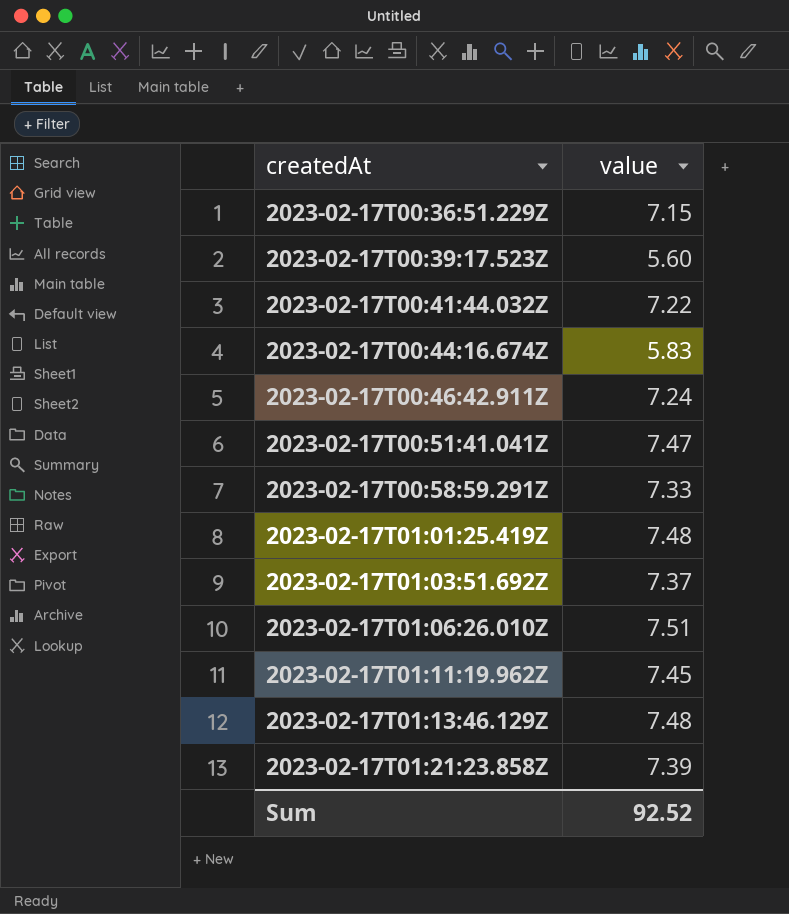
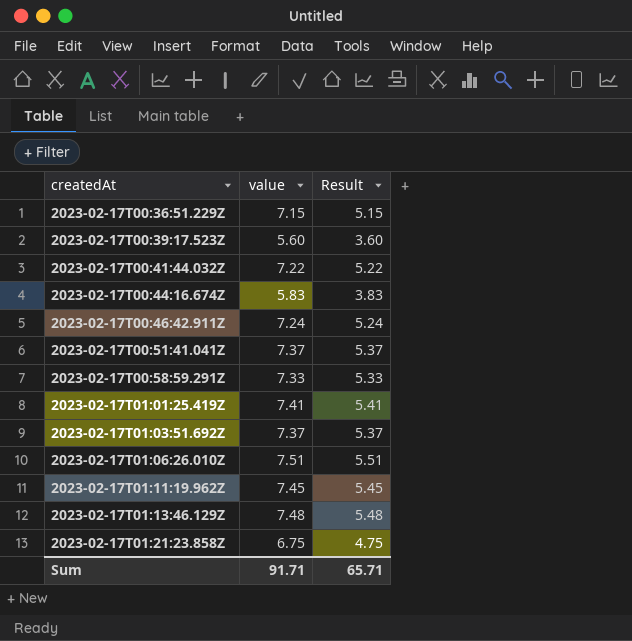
column Result | formula: none -> [value] - 2
2023-02-17T00:51:41.041Z | value: 7.47 -> 7.37
2023-02-17T01:01:25.419Z | value: 7.48 -> 7.41
2023-02-17T01:21:23.858Z | value: 7.39 -> 6.75
Sum | value: 92.52 -> 91.71

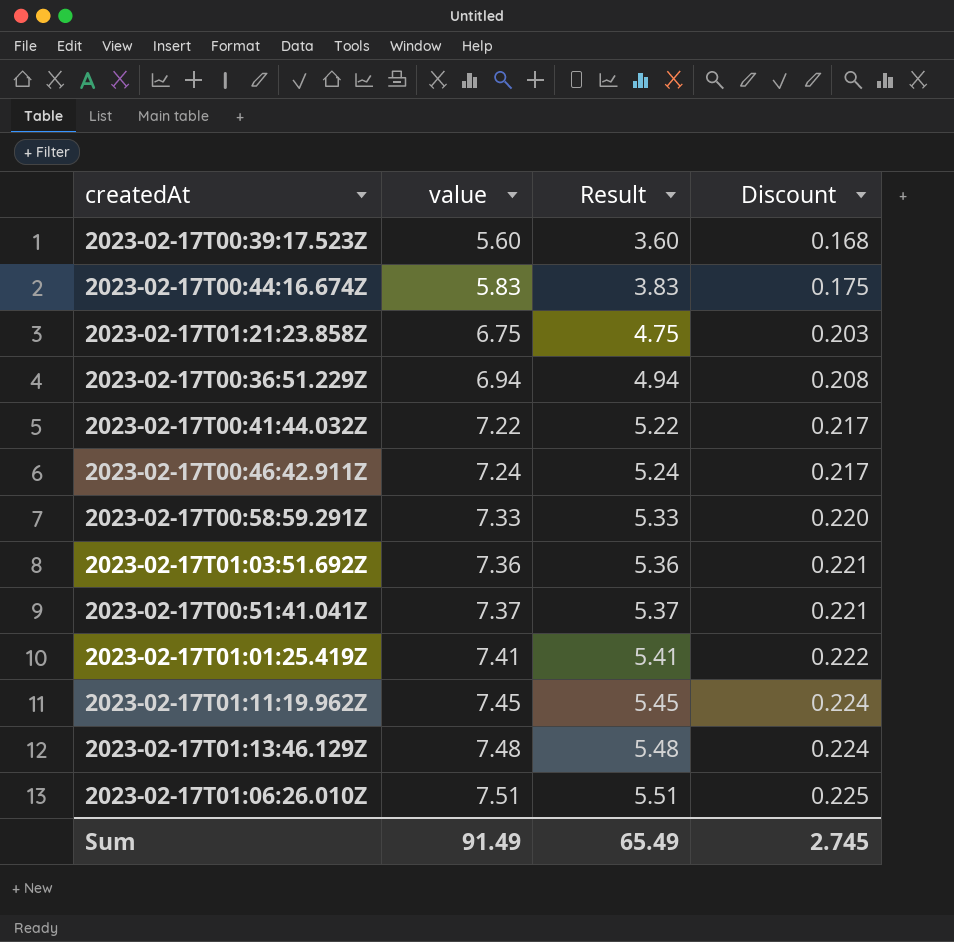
row order: createdAt ascending -> value ascending
column Discount | formula: none -> [value] * 0.03
2023-02-17T00:36:51.229Z | value: 7.15 -> 6.94
2023-02-17T00:36:51.229Z | Result: 5.15 -> 4.94
2023-02-17T01:03:51.692Z | value: 7.37 -> 7.36
2023-02-17T01:03:51.692Z | Result: 5.37 -> 5.36
Sum | value: 91.71 -> 91.49
Sum | Result: 65.71 -> 65.49

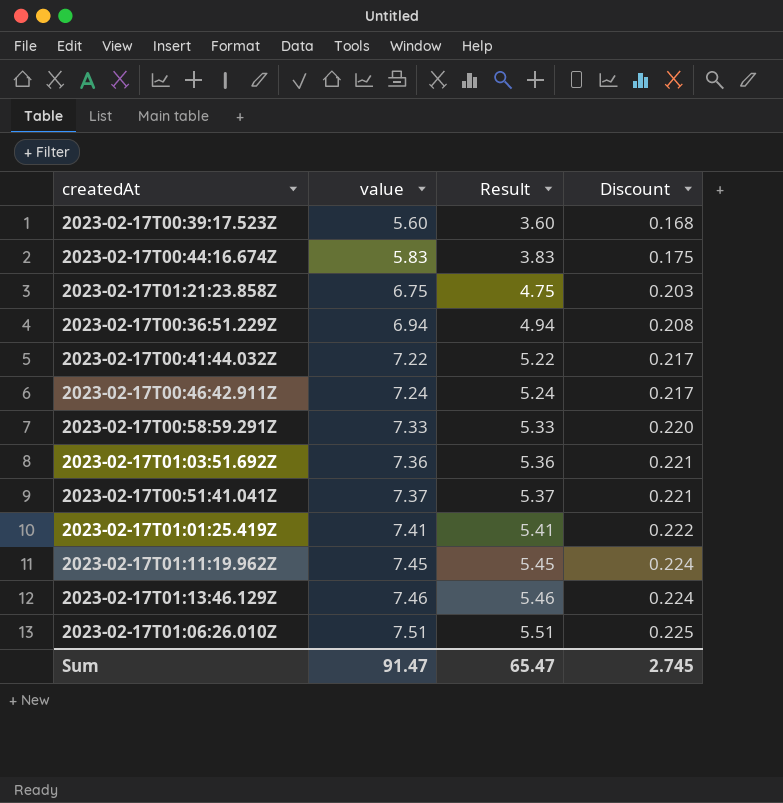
2023-02-17T01:13:46.129Z | value: 7.48 -> 7.46
2023-02-17T01:13:46.129Z | Result: 5.48 -> 5.46
Sum | value: 91.49 -> 91.47
Sum | Result: 65.49 -> 65.47

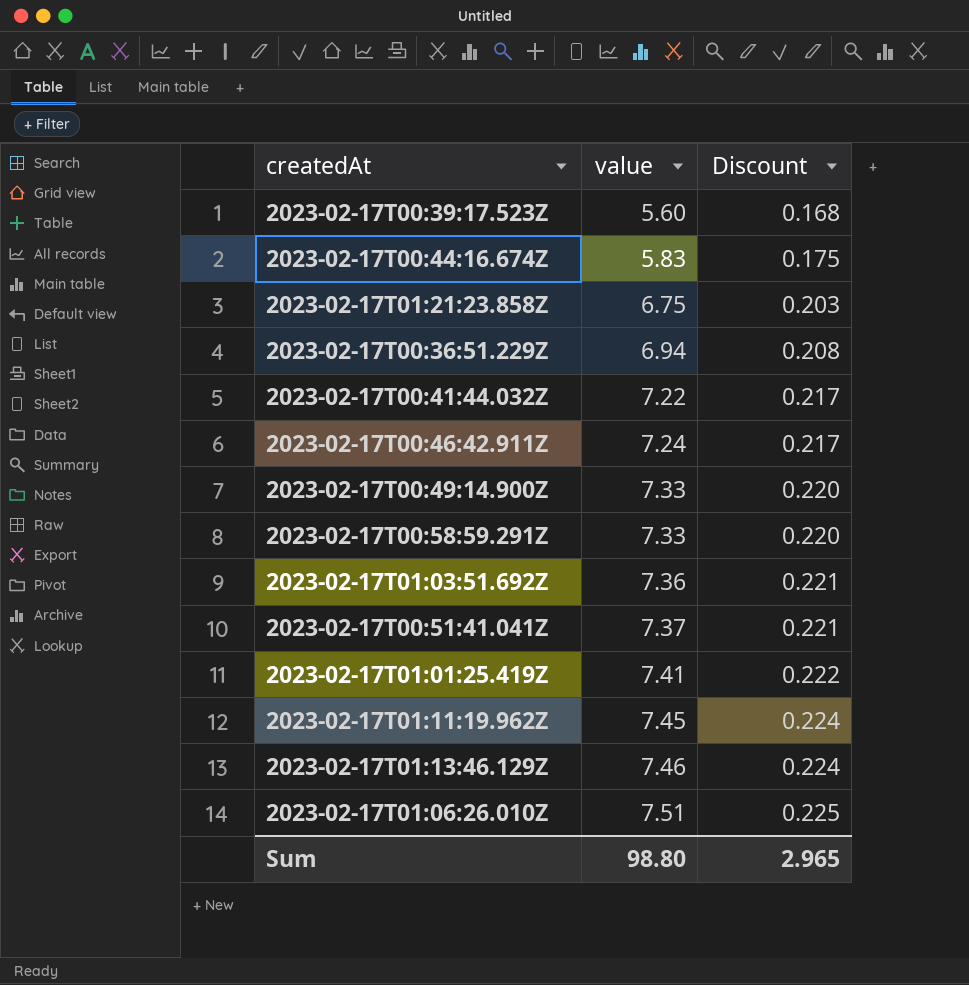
column Result | formula: [value] - 2 -> none
row 2023-02-17T00:49:14.900Z: none -> 7.33 | 0.220
Sum | value: 91.47 -> 98.80
Sum | Discount: 2.745 -> 2.965

